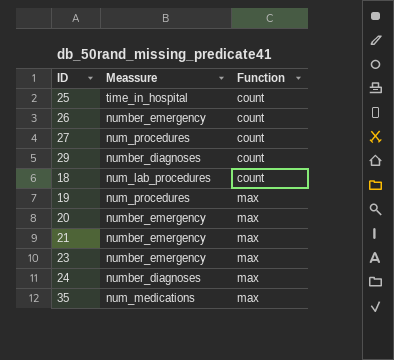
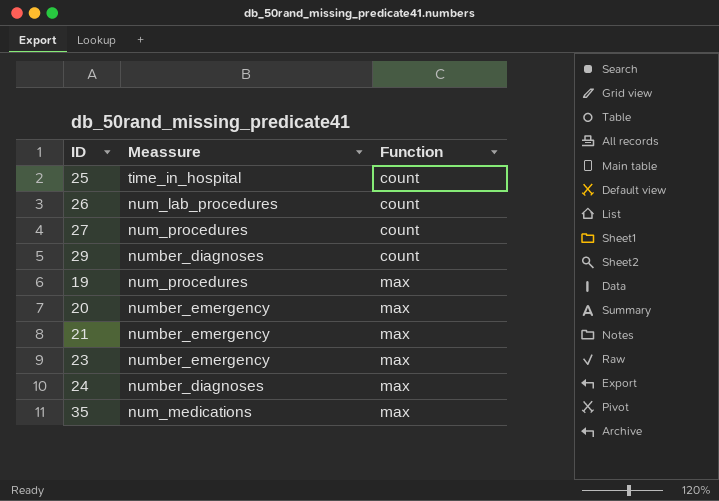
row 18: num_lab_procedures | count -> none
26 | Meassure: number_emergency -> num_lab_procedures

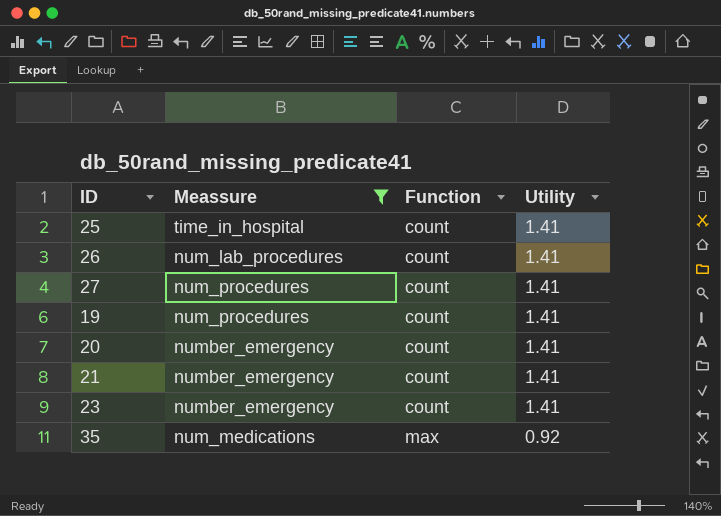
filter: none -> Meassure != number_diagnoses
column Utility | position: none -> 4
19 | Function: max -> count
20 | Function: max -> count
21 | Function: max -> count
23 | Function: max -> count

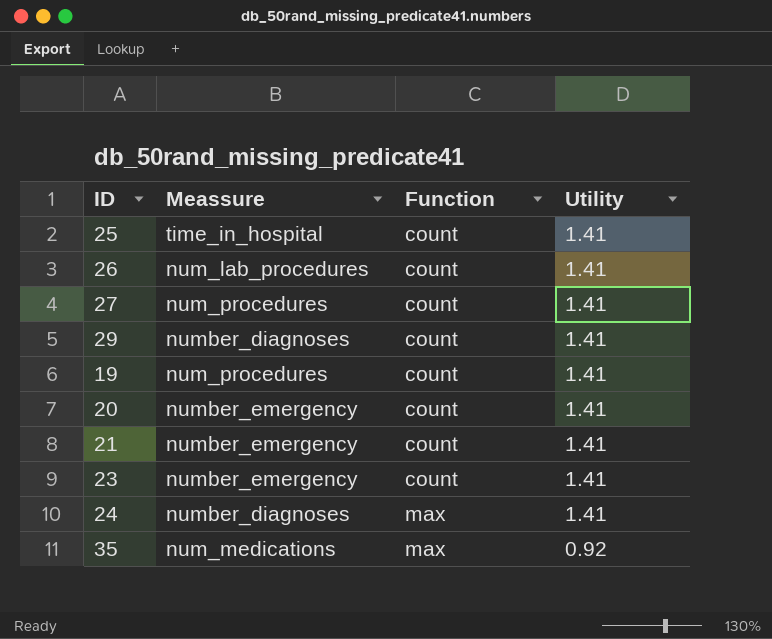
filter: Meassure != number_diagnoses -> none

